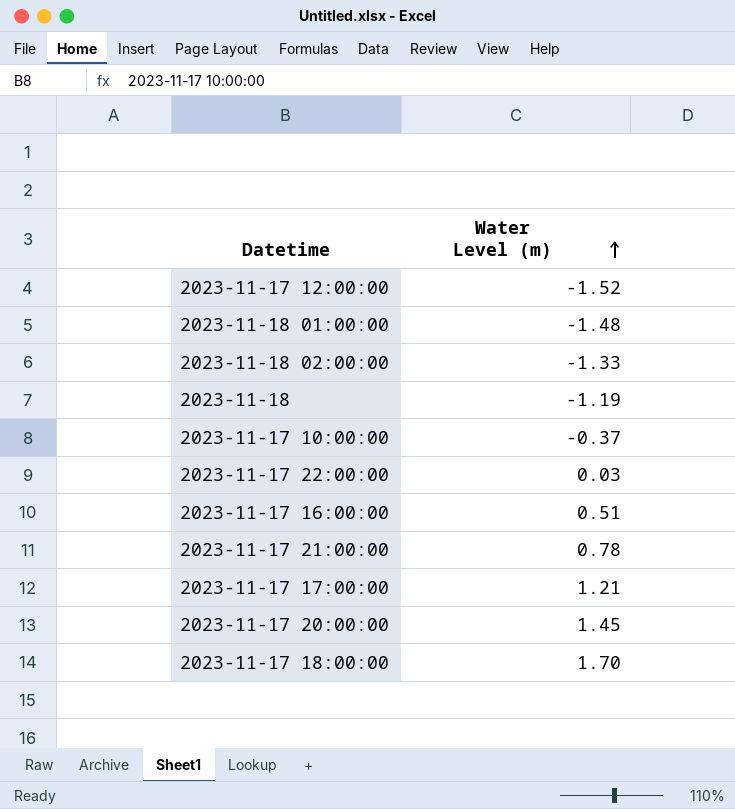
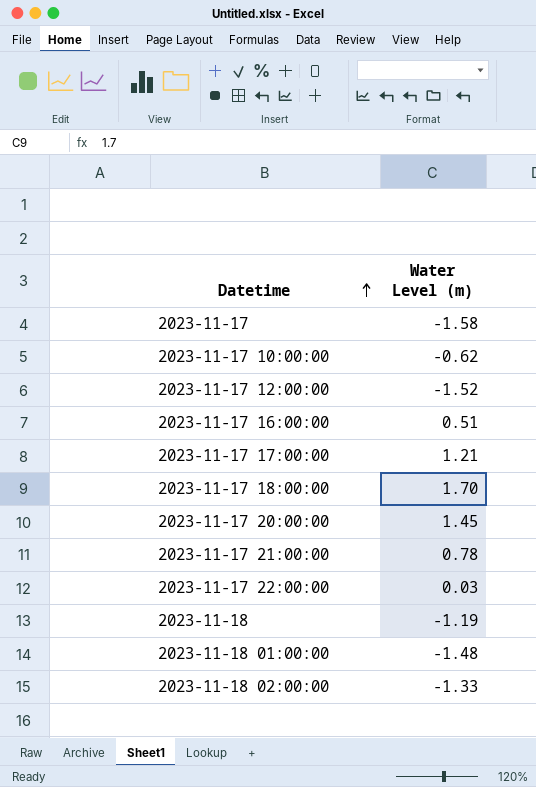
row order: Water Level (m) ascending -> Datetime ascending
row 2023-11-17: none -> -1.58
2023-11-17 10:00:00 | Water Level (m): -0.37 -> -0.62

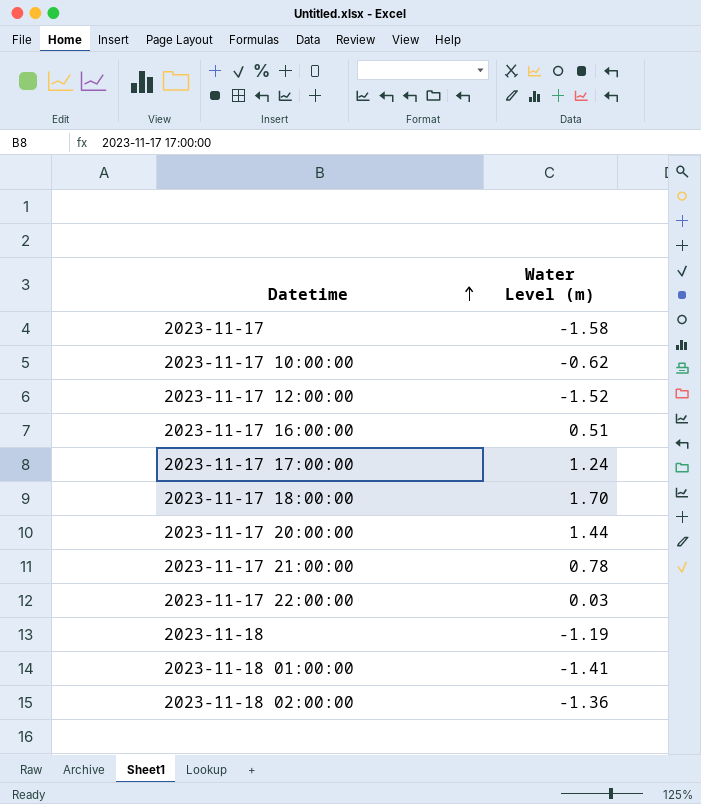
2023-11-17 17:00:00 | Water Level (m): 1.21 -> 1.24
2023-11-17 20:00:00 | Water Level (m): 1.45 -> 1.44
2023-11-18 01:00:00 | Water Level (m): -1.48 -> -1.41
2023-11-18 02:00:00 | Water Level (m): -1.33 -> -1.36

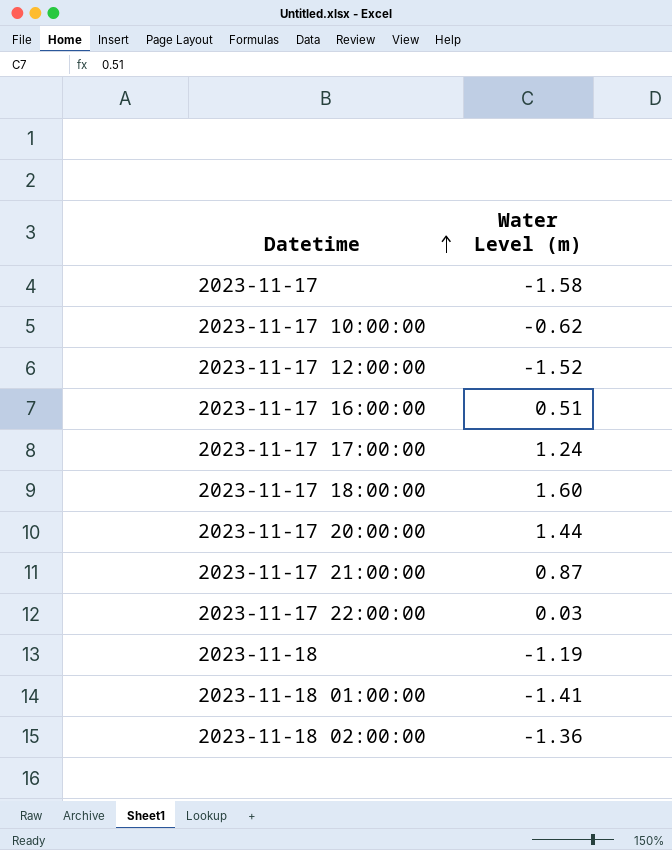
2023-11-17 18:00:00 | Water Level (m): 1.70 -> 1.60
2023-11-17 21:00:00 | Water Level (m): 0.78 -> 0.87

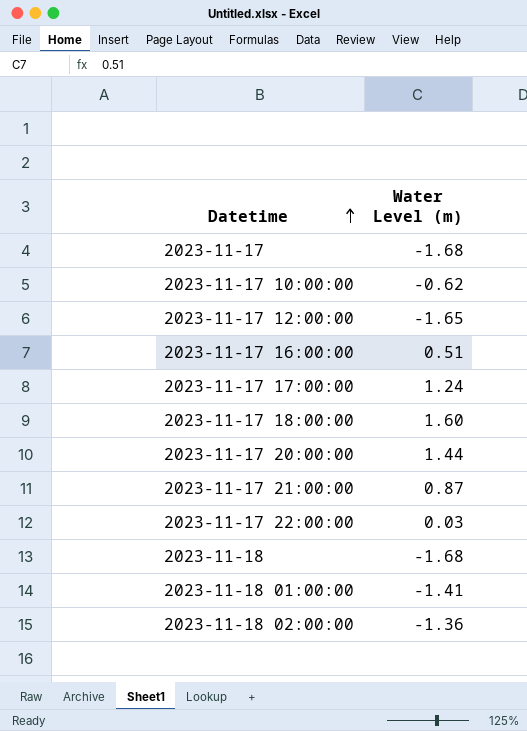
2023-11-17 | Water Level (m): -1.58 -> -1.68
2023-11-17 12:00:00 | Water Level (m): -1.52 -> -1.65
2023-11-18 | Water Level (m): -1.19 -> -1.68

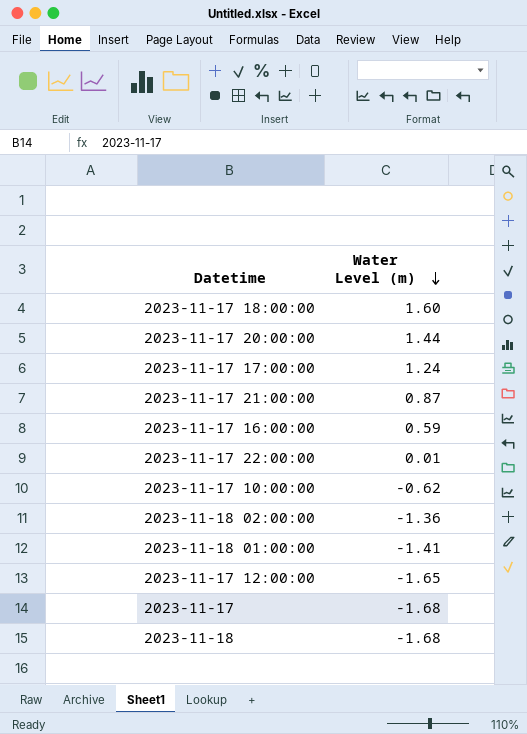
row order: Datetime ascending -> Water Level (m) descending
2023-11-17 16:00:00 | Water Level (m): 0.51 -> 0.59
2023-11-17 22:00:00 | Water Level (m): 0.03 -> 0.01

